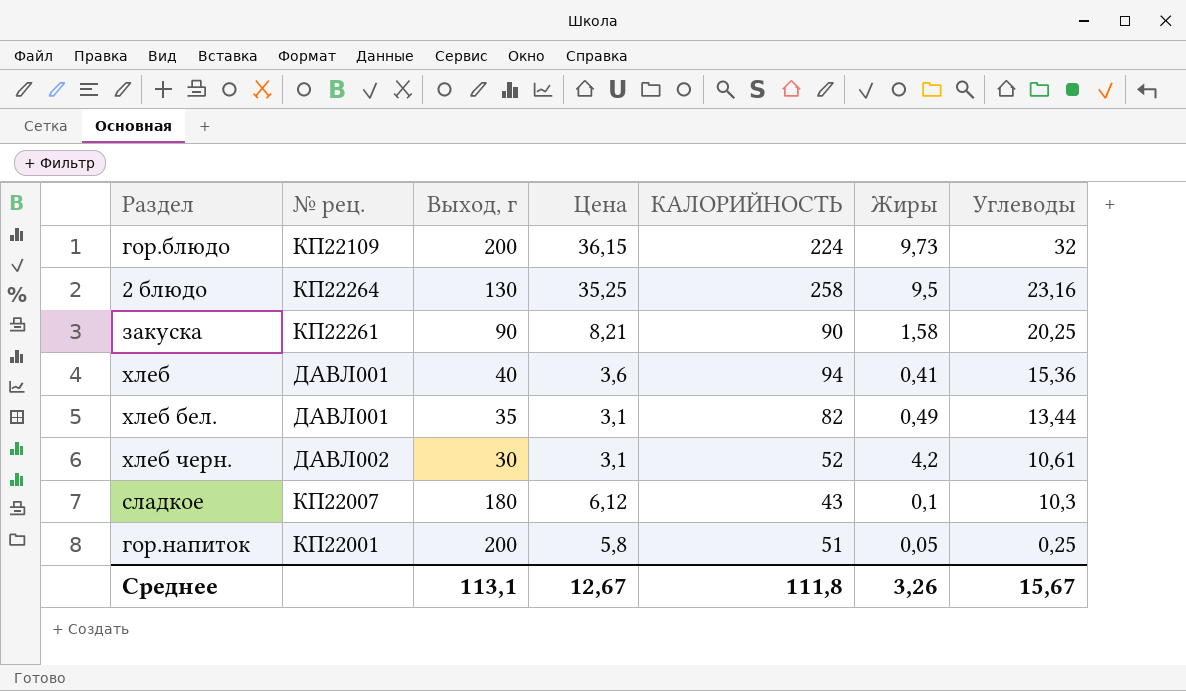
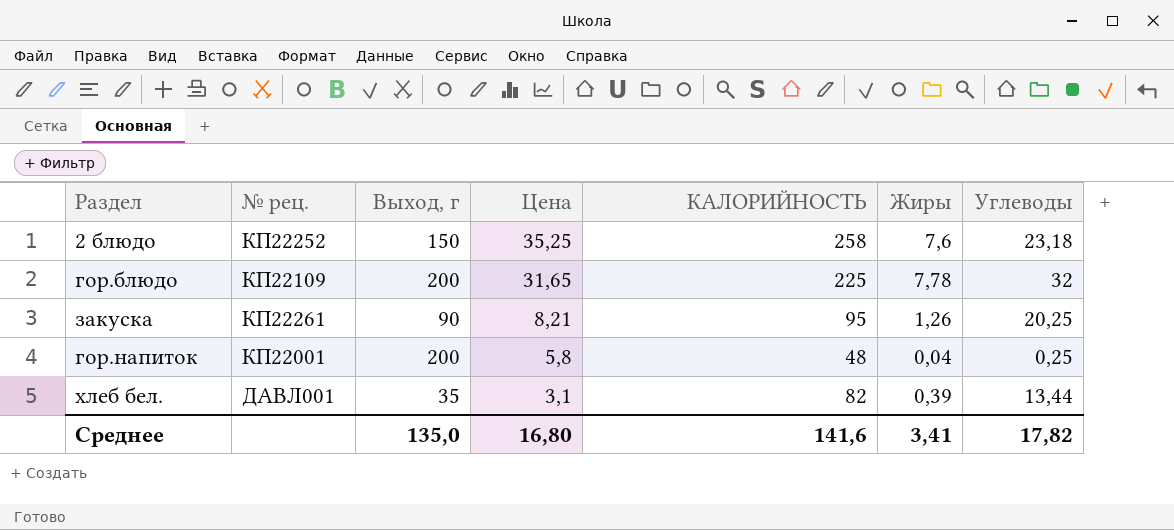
row order: Углеводы descending -> Цена descending
row хлеб: ДАВЛ001 | 40 | 3,6 | 94 | 0,41 | 15,36 -> none
row хлеб черн.: ДАВЛ002 | 30 | 3,1 | 52 | 4,2 | 10,61 -> none
row сладкое: КП22007 | 180 | 6,12 | 43 | 0,1 | 10,3 -> none
2 блюдо | № рец.: КП22264 -> КП22252
2 блюдо | Выход, г: 130 -> 150
2 блюдо | Жиры: 9,5 -> 7,6
2 блюдо | Углеводы: 23,16 -> 23,18
гор.блюдо | Цена: 36,15 -> 31,65
гор.блюдо | КАЛОРИЙНОСТЬ: 224 -> 225
гор.блюдо | Жиры: 9,73 -> 7,78
закуска | КАЛОРИЙНОСТЬ: 90 -> 95
закуска | Жиры: 1,58 -> 1,26
гор.напиток | КАЛОРИЙНОСТЬ: 51 -> 48
гор.напиток | Жиры: 0,05 -> 0,04
хлеб бел. | Жиры: 0,49 -> 0,39
Среднее | Выход, г: 113,1 -> 135,0
Среднее | Цена: 12,67 -> 16,80
Среднее | КАЛОРИЙНОСТЬ: 111,8 -> 141,6
Среднее | Жиры: 3,26 -> 3,41
Среднее | Углеводы: 15,67 -> 17,82

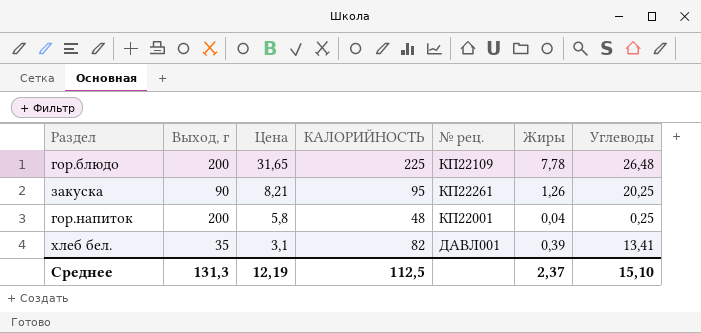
column № рец. | position: 2 -> 5
row 2 блюдо: КП22252 | 150 | 35,25 | 258 | 7,6 | 23,18 -> none
гор.блюдо | Углеводы: 32 -> 26,48
хлеб бел. | Углеводы: 13,44 -> 13,41
Среднее | Выход, г: 135,0 -> 131,3
Среднее | Цена: 16,80 -> 12,19
Среднее | КАЛОРИЙНОСТЬ: 141,6 -> 112,5
Среднее | Жиры: 3,41 -> 2,37
Среднее | Углеводы: 17,82 -> 15,10

